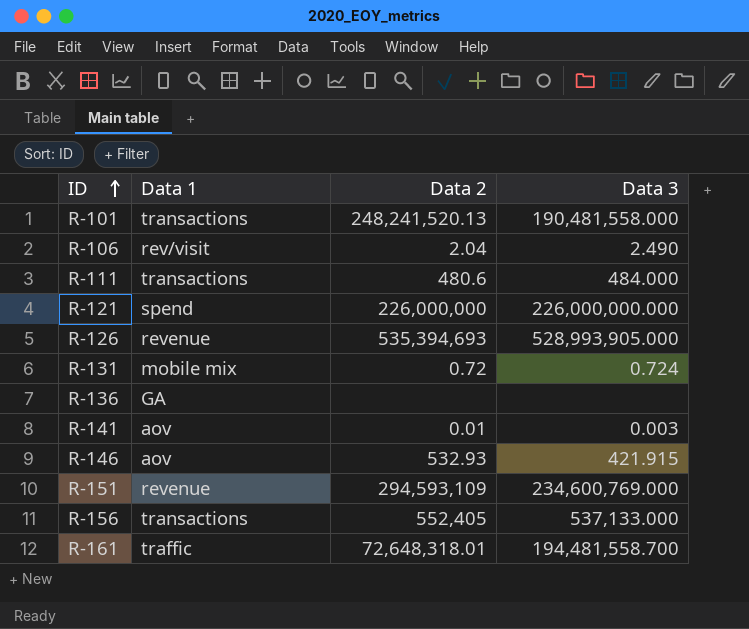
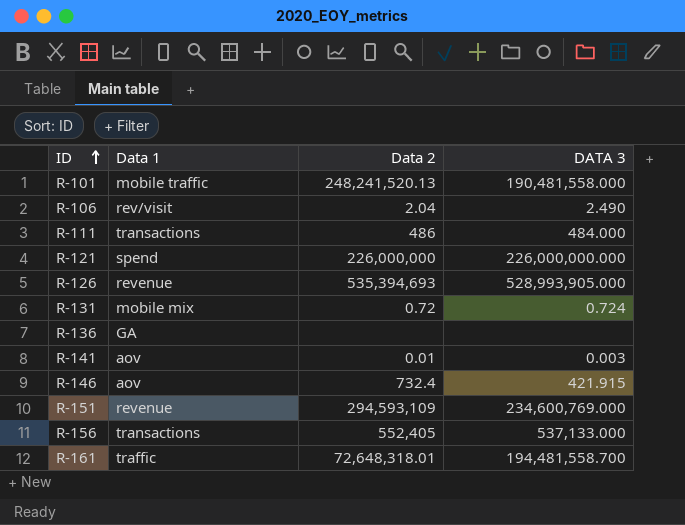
column name: Data 3 -> DATA 3
R-101 | Data 1: transactions -> mobile traffic
R-111 | Data 2: 480.6 -> 486
R-146 | Data 2: 532.93 -> 732.4

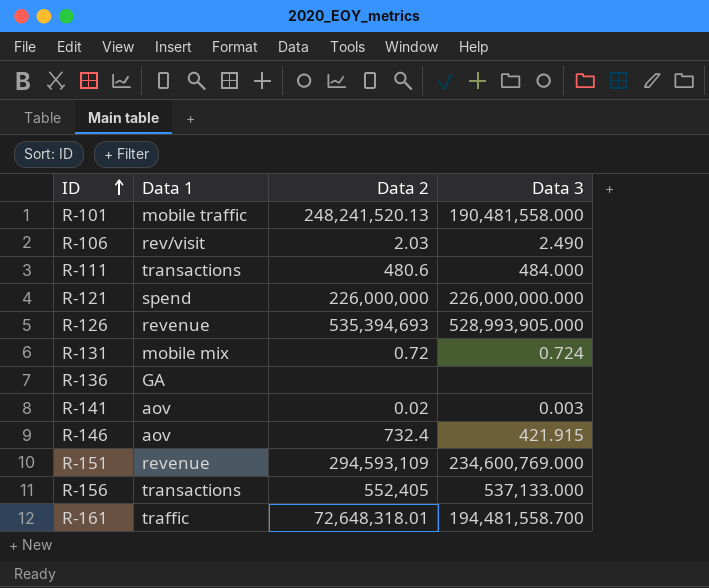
column name: DATA 3 -> Data 3
R-106 | Data 2: 2.04 -> 2.03
R-111 | Data 2: 486 -> 480.6
R-141 | Data 2: 0.01 -> 0.02

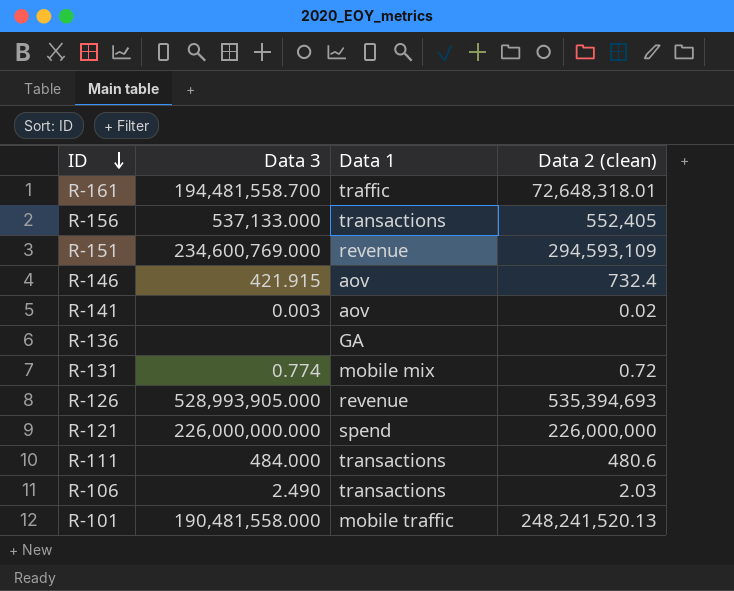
row order: ID ascending -> ID descending
column Data 3 | position: 4 -> 2
column name: Data 2 -> Data 2 (clean)
R-131 | Data 3: 0.724 -> 0.774
R-106 | Data 1: rev/visit -> transactions

